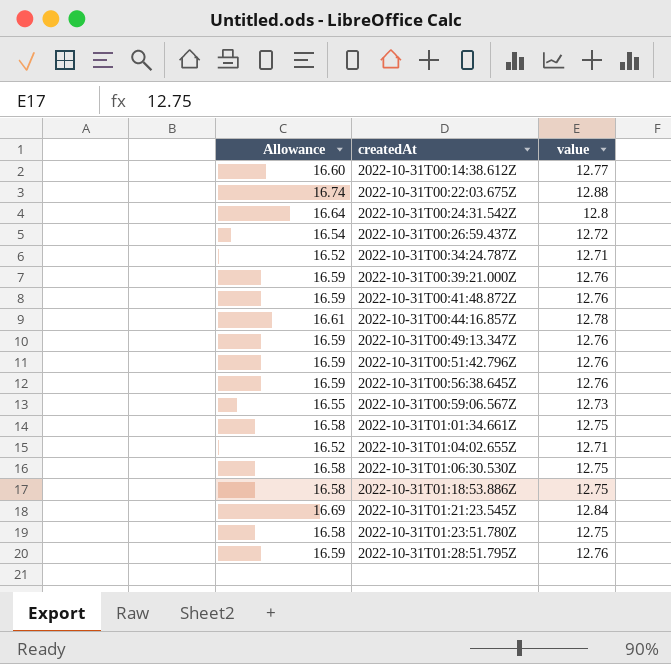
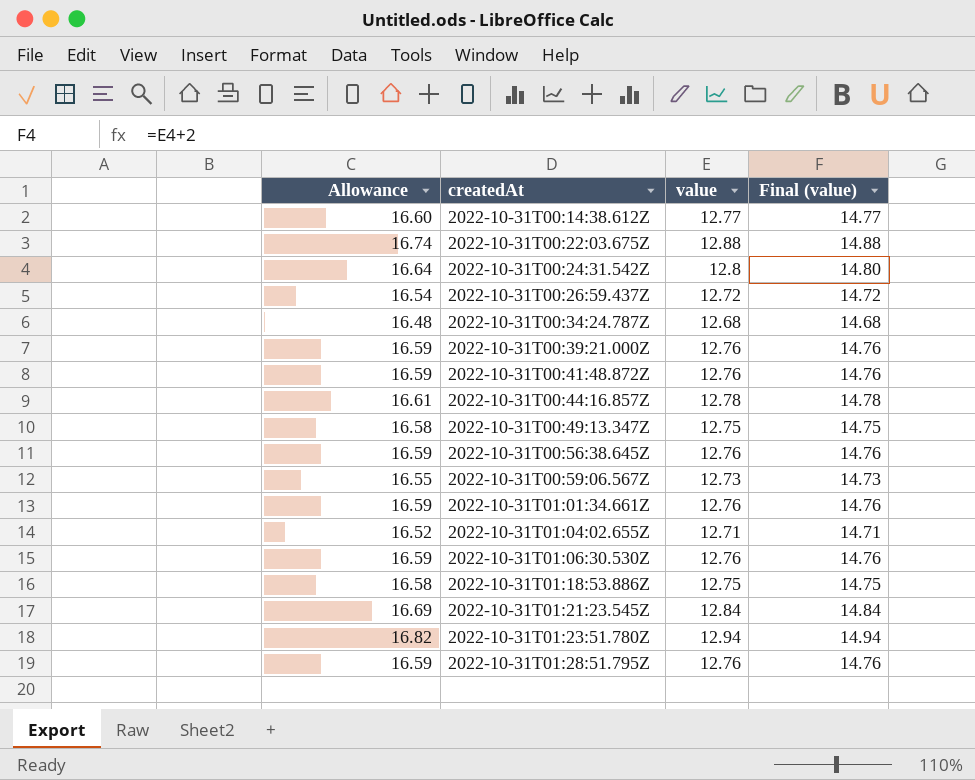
column Final (value) | formula: none -> [value] + 2
row 2022-10-31T00:51:42.796Z: 16.59 | 12.76 -> none
2022-10-31T00:34:24.787Z | Allowance: 16.52 -> 16.48
2022-10-31T00:34:24.787Z | value: 12.71 -> 12.68
2022-10-31T00:49:13.347Z | Allowance: 16.59 -> 16.58
2022-10-31T00:49:13.347Z | value: 12.76 -> 12.75
2022-10-31T01:01:34.661Z | Allowance: 16.58 -> 16.59
2022-10-31T01:01:34.661Z | value: 12.75 -> 12.76
2022-10-31T01:06:30.530Z | Allowance: 16.58 -> 16.59
2022-10-31T01:06:30.530Z | value: 12.75 -> 12.76
2022-10-31T01:23:51.780Z | Allowance: 16.58 -> 16.82
2022-10-31T01:23:51.780Z | value: 12.75 -> 12.94

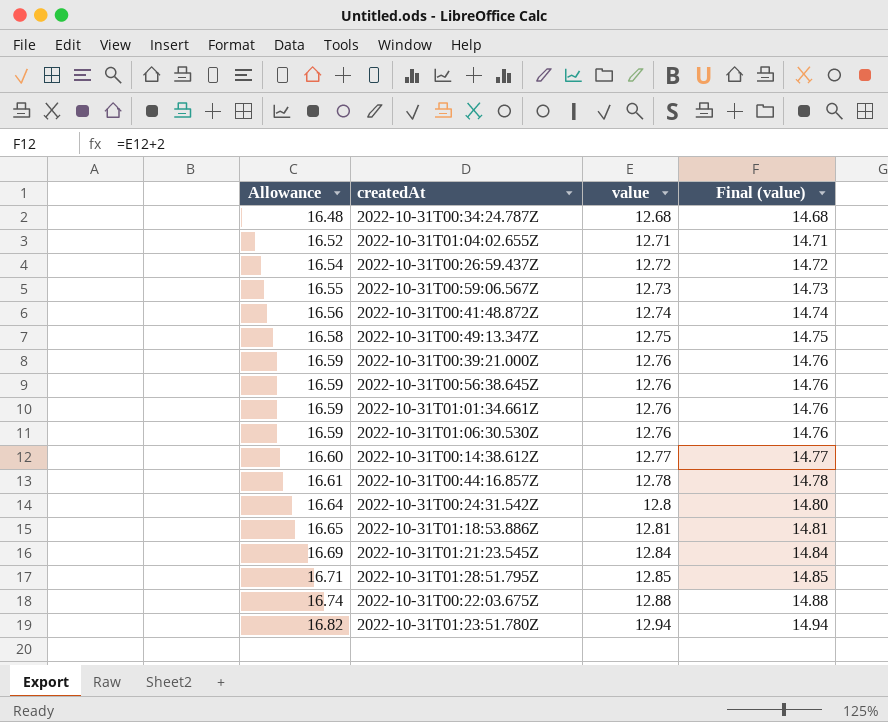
row order: createdAt ascending -> Allowance ascending
2022-10-31T00:41:48.872Z | Allowance: 16.59 -> 16.56
2022-10-31T00:41:48.872Z | value: 12.76 -> 12.74
2022-10-31T00:41:48.872Z | Final (value): 14.76 -> 14.74
2022-10-31T01:18:53.886Z | Allowance: 16.58 -> 16.65
2022-10-31T01:18:53.886Z | value: 12.75 -> 12.81
2022-10-31T01:18:53.886Z | Final (value): 14.75 -> 14.81
2022-10-31T01:28:51.795Z | Allowance: 16.59 -> 16.71
2022-10-31T01:28:51.795Z | value: 12.76 -> 12.85
2022-10-31T01:28:51.795Z | Final (value): 14.76 -> 14.85

